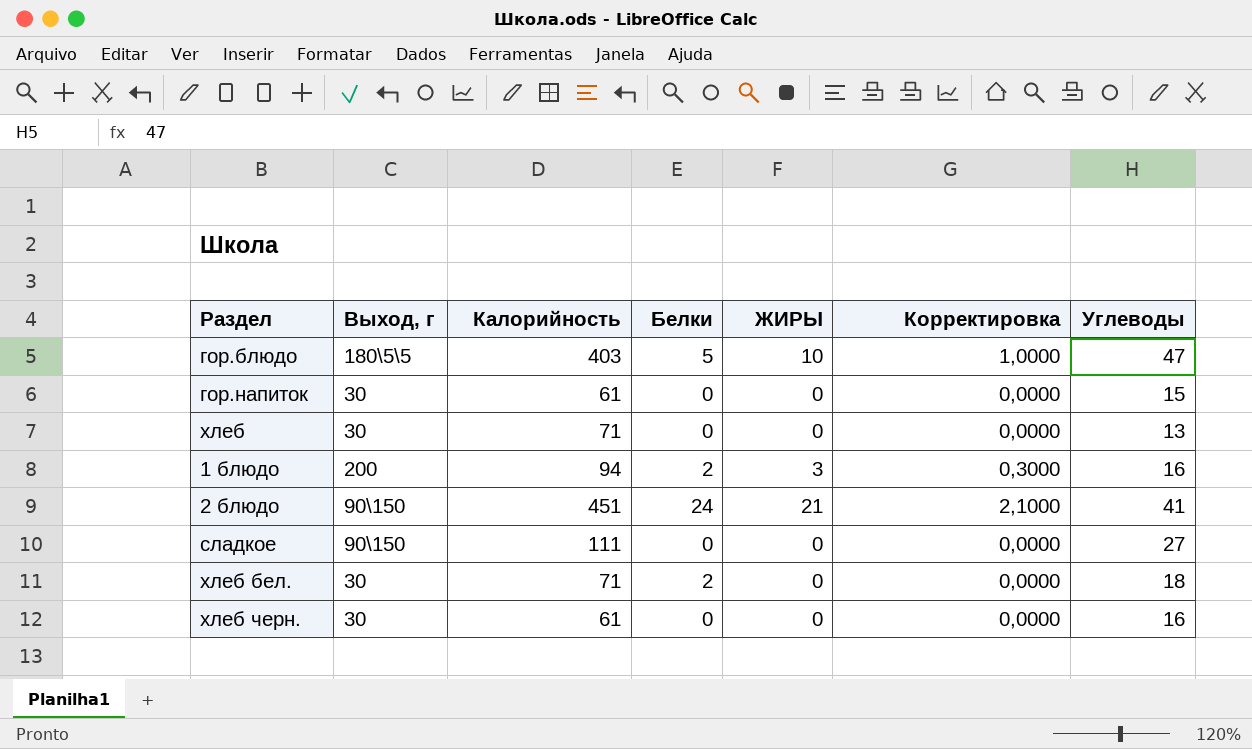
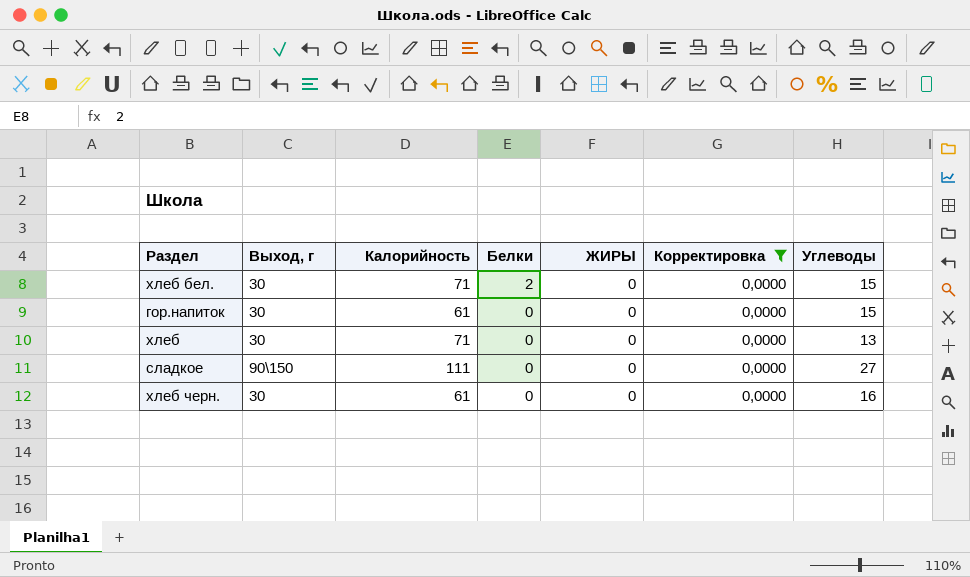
filter: none -> Корректировка = 0,0000
row order: none -> Белки descending
хлеб бел. | Углеводы: 18 -> 15

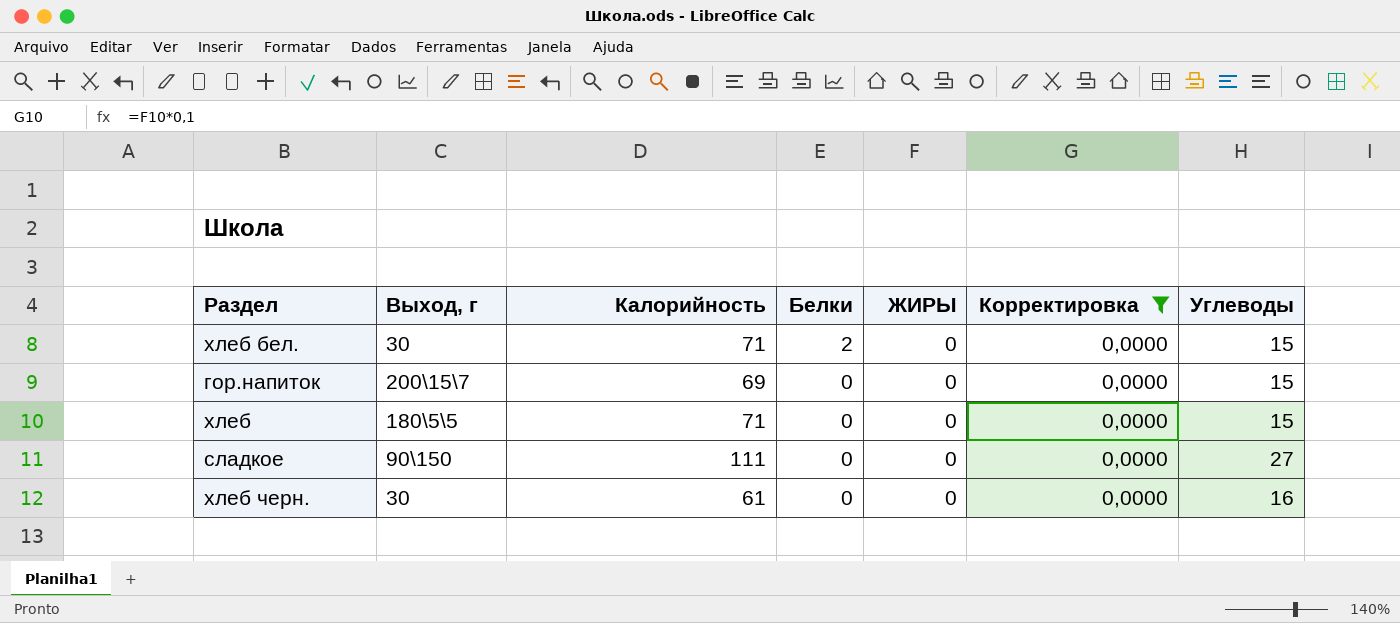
гор.напиток | Выход, г: 30 -> 200\15\7
гор.напиток | Калорийность: 61 -> 69
хлеб | Выход, г: 30 -> 180\5\5
хлеб | Углеводы: 13 -> 15

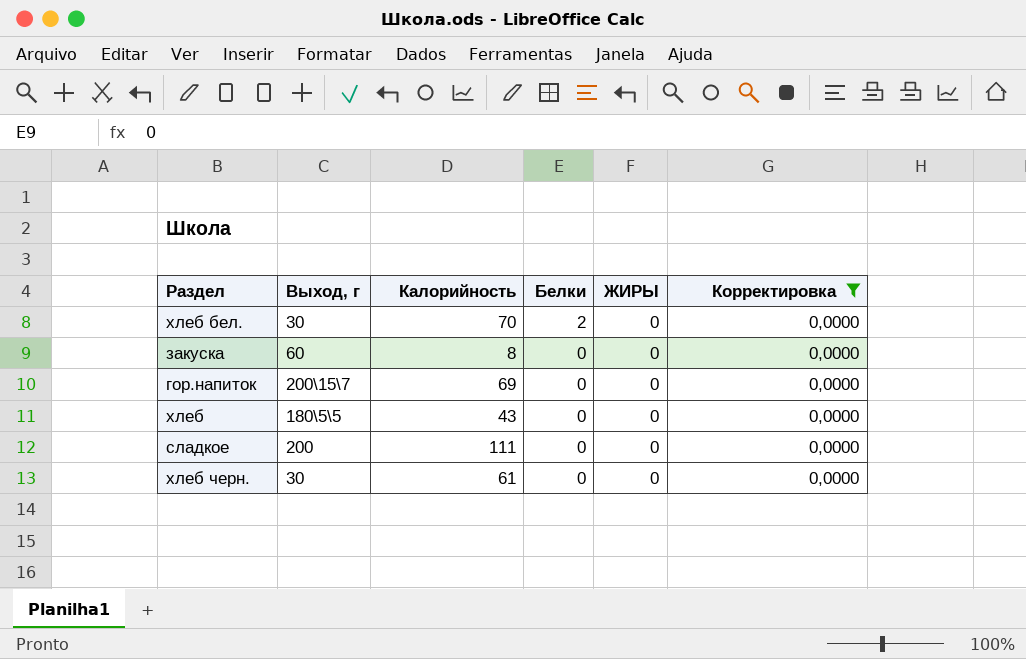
column Углеводы | position: 7 -> none
хлеб бел. | Калорийность: 71 -> 70
row закуска: none -> 60 | 8 | 0 | 0 | 0,0000
хлеб | Калорийность: 71 -> 43
сладкое | Выход, г: 90\150 -> 200

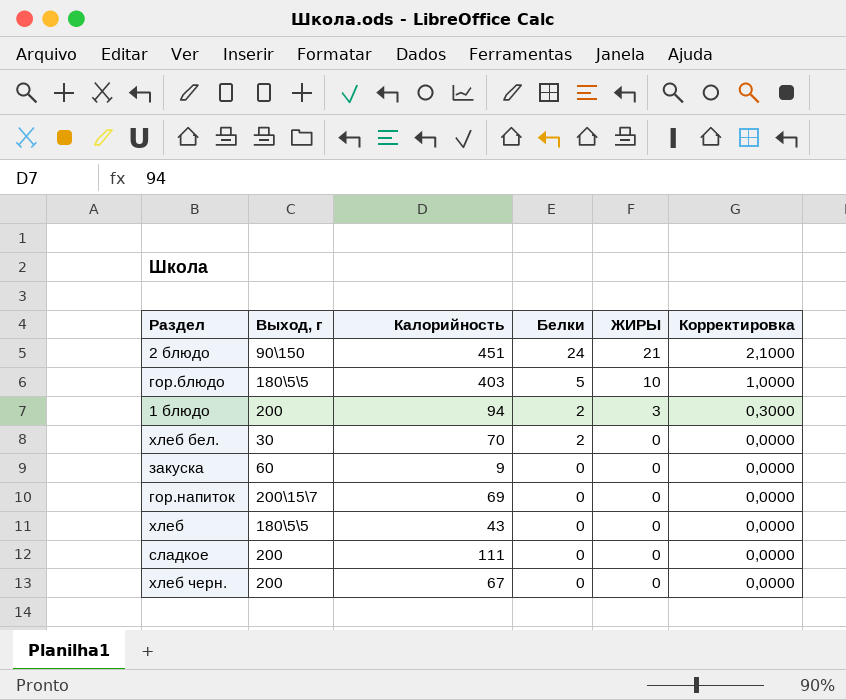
filter: Корректировка = 0,0000 -> none
закуска | Калорийность: 8 -> 9
хлеб черн. | Выход, г: 30 -> 200
хлеб черн. | Калорийность: 61 -> 67

